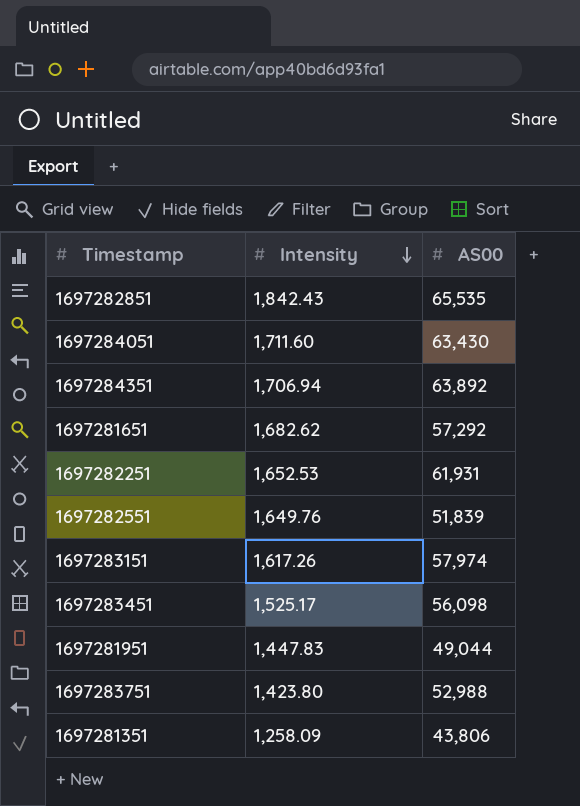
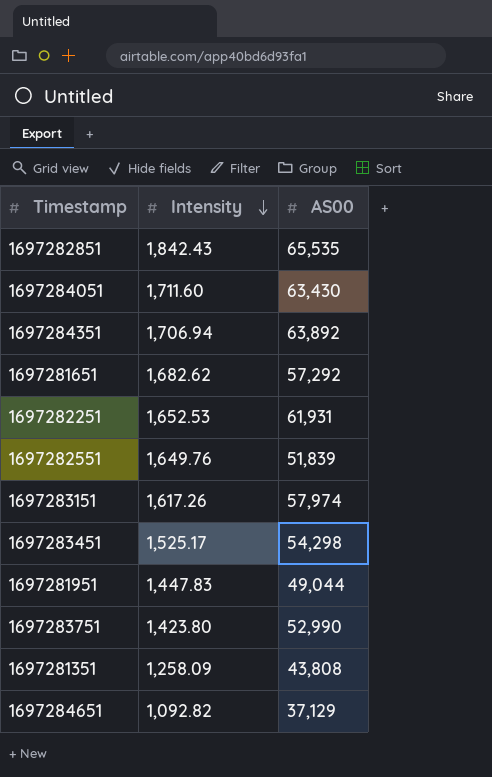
1697283451 | AS00: 56,098 -> 54,298
1697283751 | AS00: 52,988 -> 52,990
1697281351 | AS00: 43,806 -> 43,808
row 1697284651: none -> 1,092.82 | 37,129

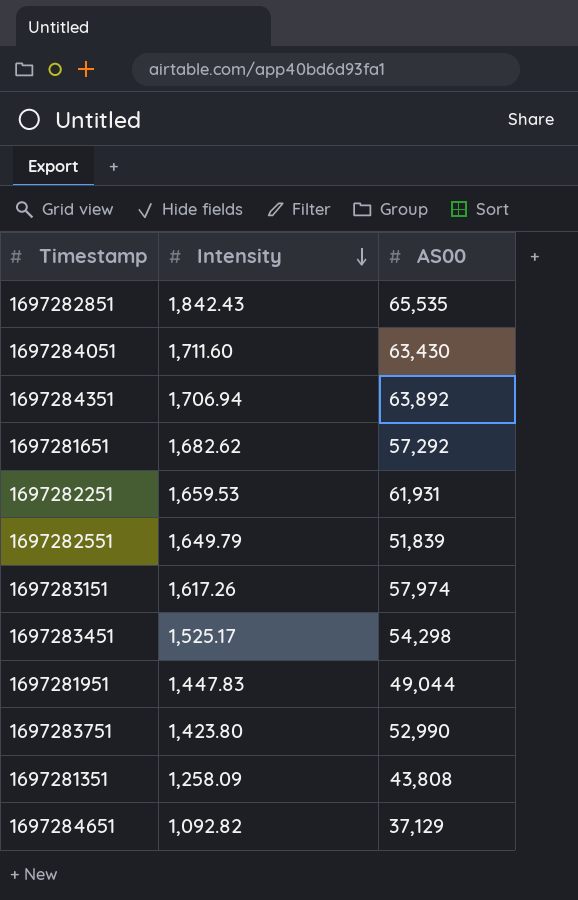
1697282251 | Intensity: 1,652.53 -> 1,659.53
1697282551 | Intensity: 1,649.76 -> 1,649.79

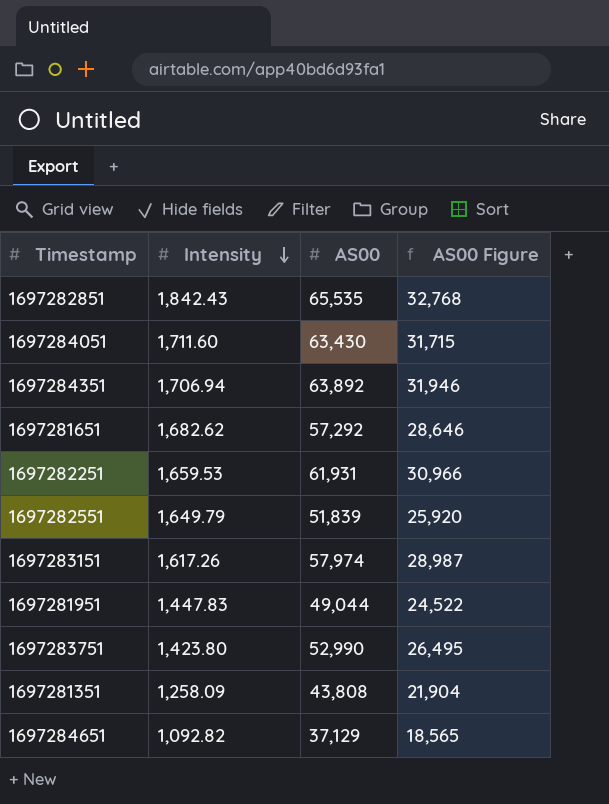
column AS00 Figure | formula: none -> [AS00] * 0.5
row 1697283451: 1,525.17 | 54,298 -> none

